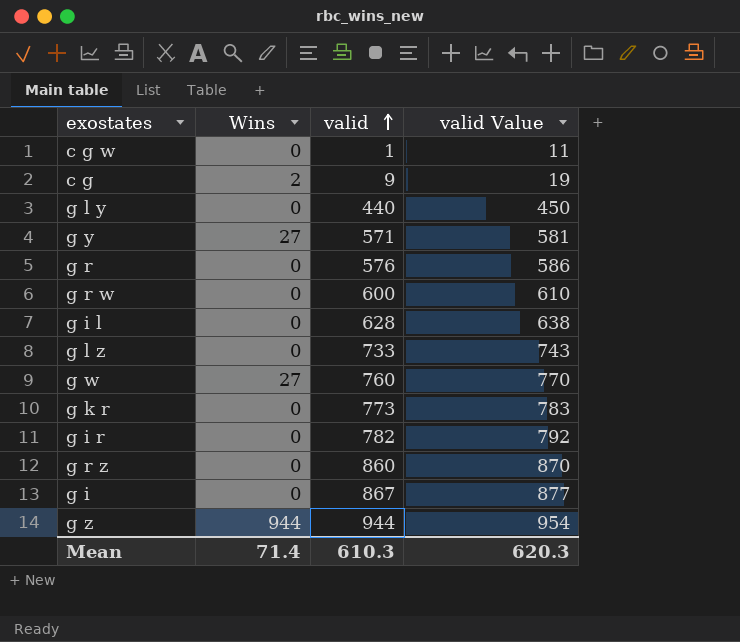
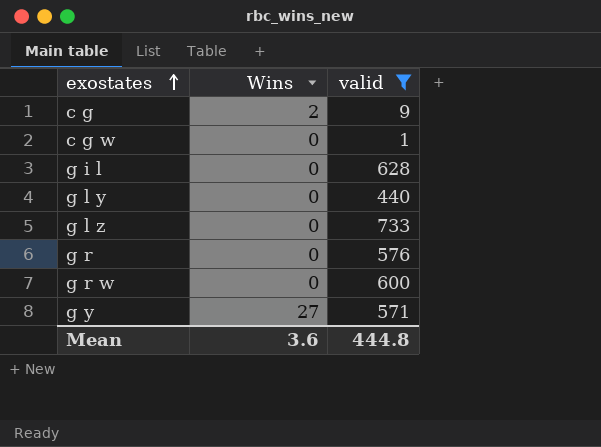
filter: none -> valid <= 733
row order: valid ascending -> exostates ascending
column valid Value | formula: [valid] + 10 -> none
Mean | Wins: 71.4 -> 3.6
Mean | valid: 610.3 -> 444.8

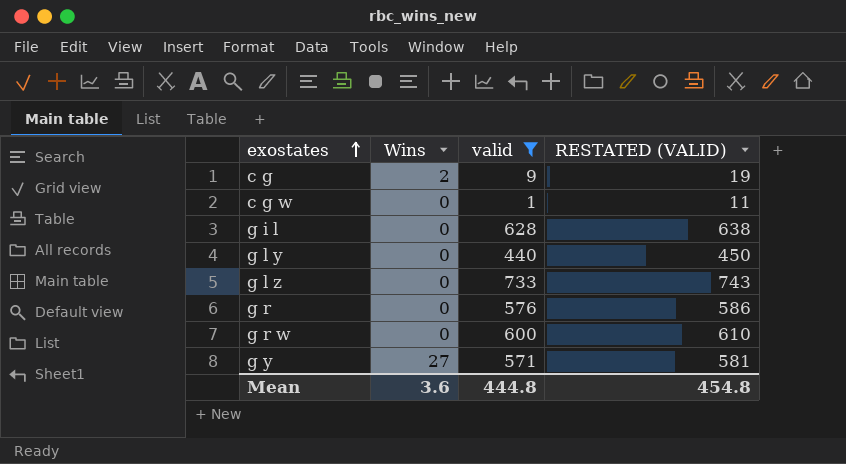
column RESTATED (VALID) | formula: none -> [valid] + 10

